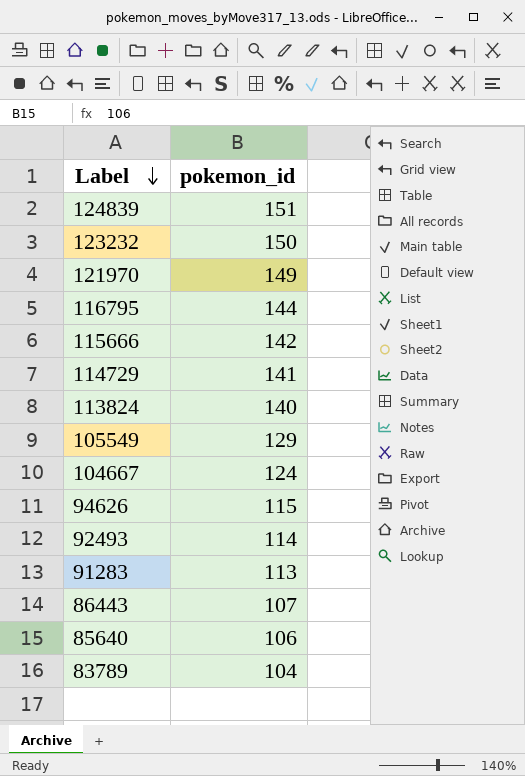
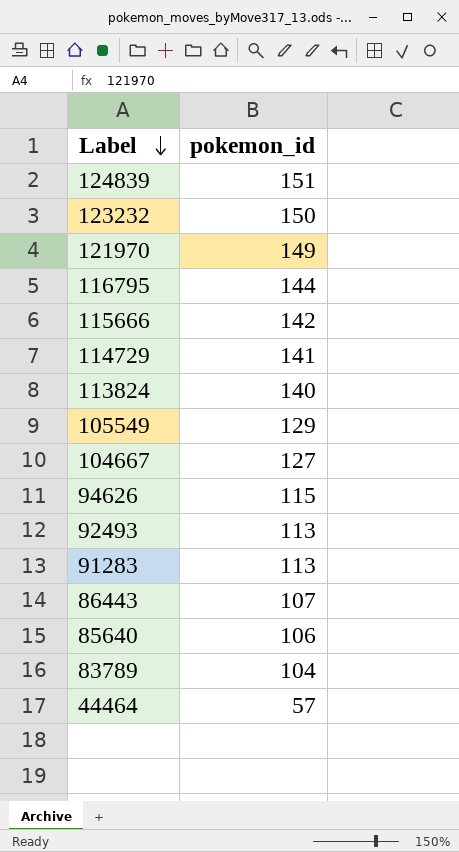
104667 | pokemon_id: 124 -> 127
92493 | pokemon_id: 114 -> 113
row 44464: none -> 57

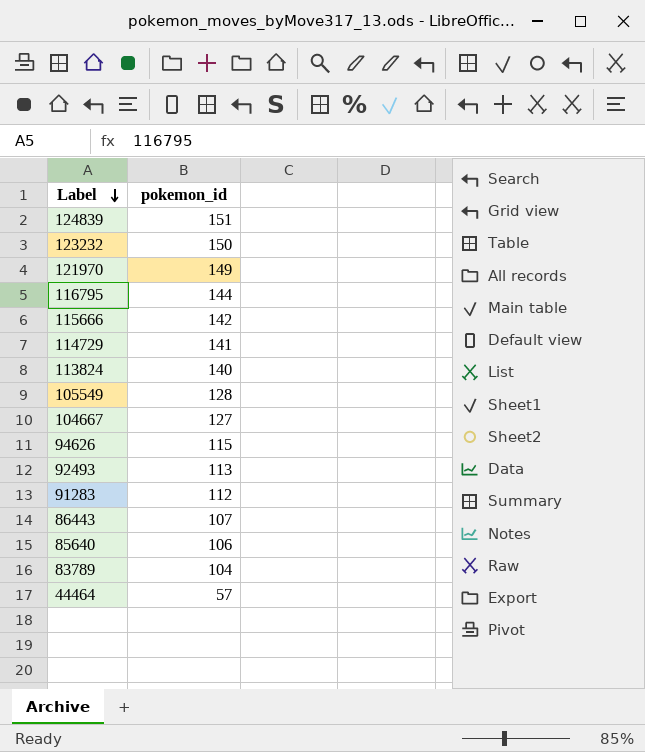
105549 | pokemon_id: 129 -> 128
91283 | pokemon_id: 113 -> 112

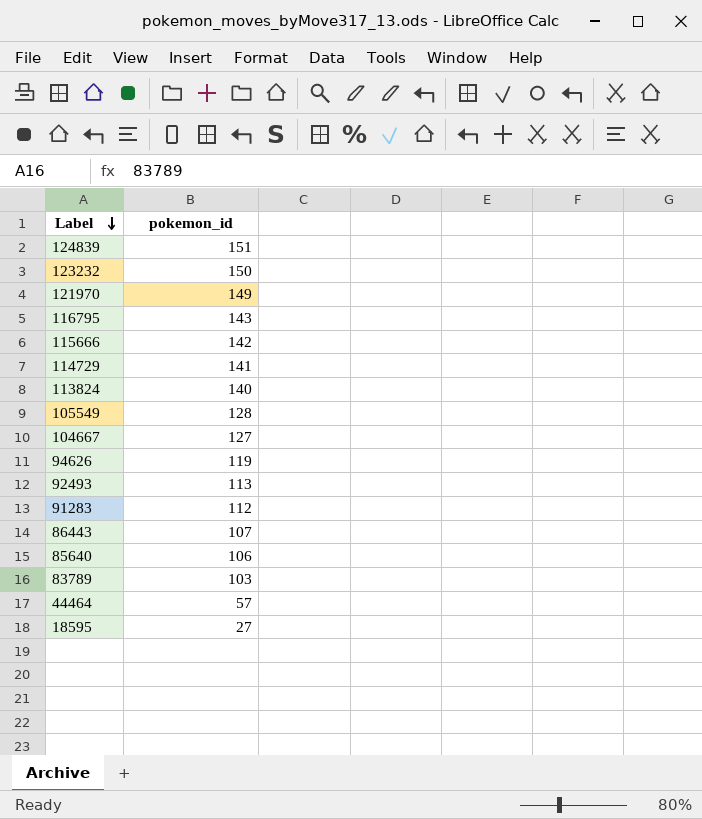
116795 | pokemon_id: 144 -> 143
94626 | pokemon_id: 115 -> 119
83789 | pokemon_id: 104 -> 103
row 18595: none -> 27

